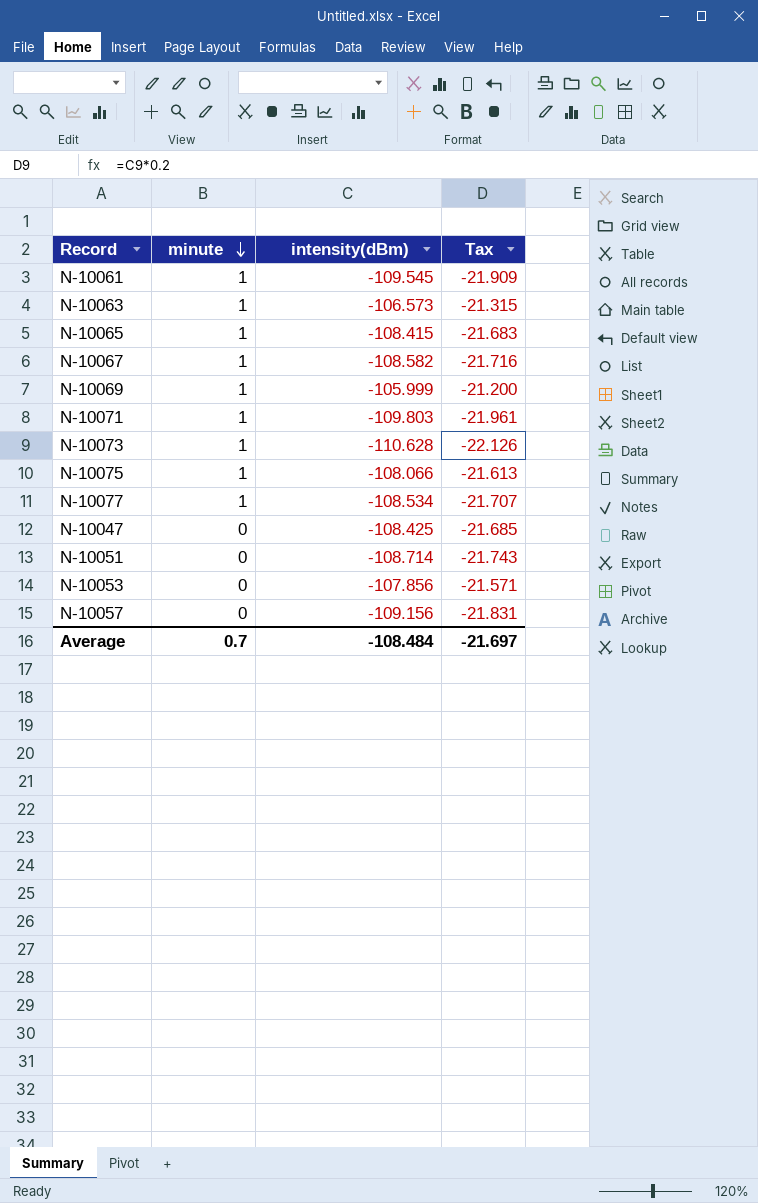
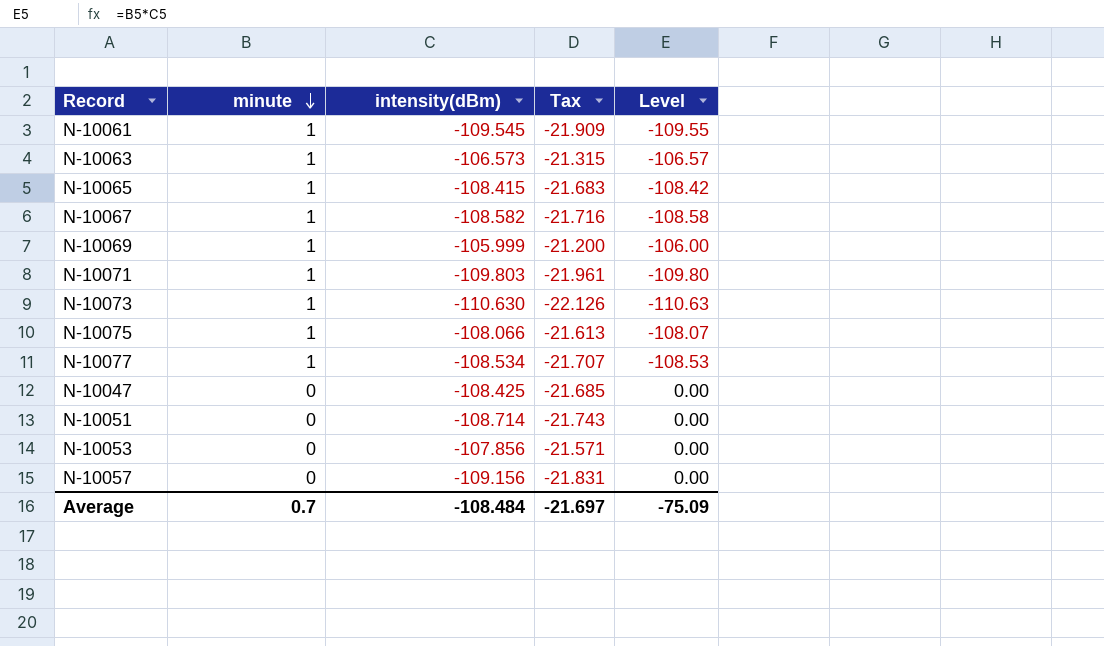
column Level | formula: none -> [minute] * [intensity(dBm)]
N-10073 | intensity(dBm): -110.628 -> -110.630

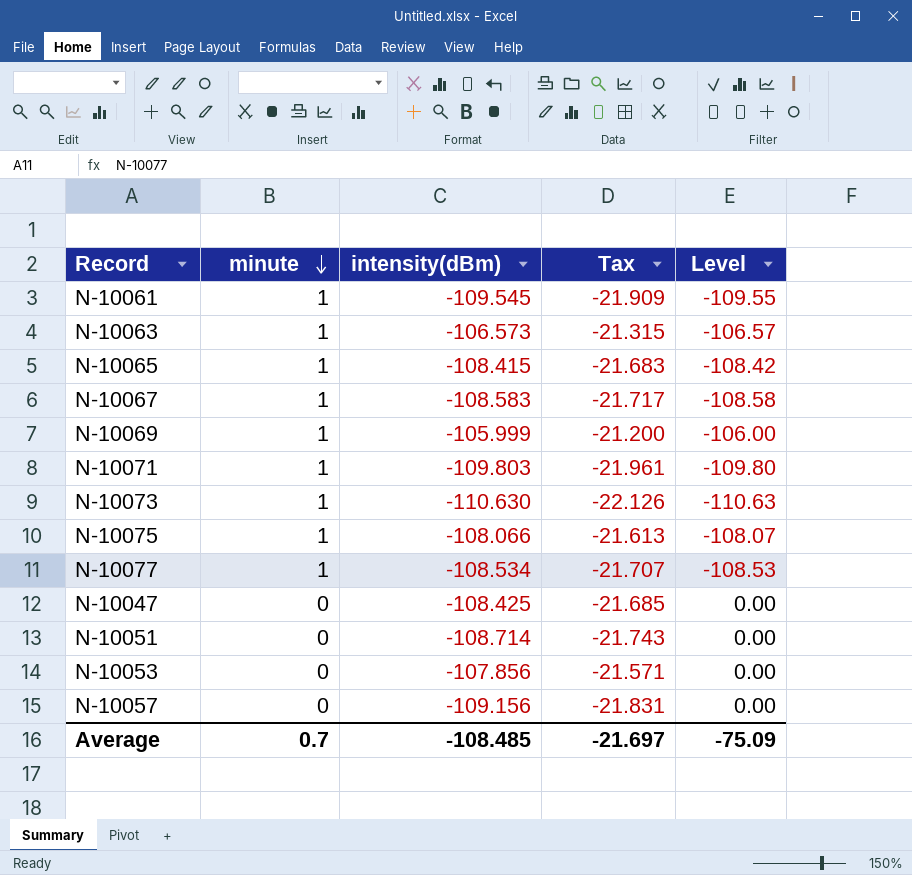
N-10067 | intensity(dBm): -108.582 -> -108.583
N-10067 | Tax: -21.716 -> -21.717
Average | intensity(dBm): -108.484 -> -108.485

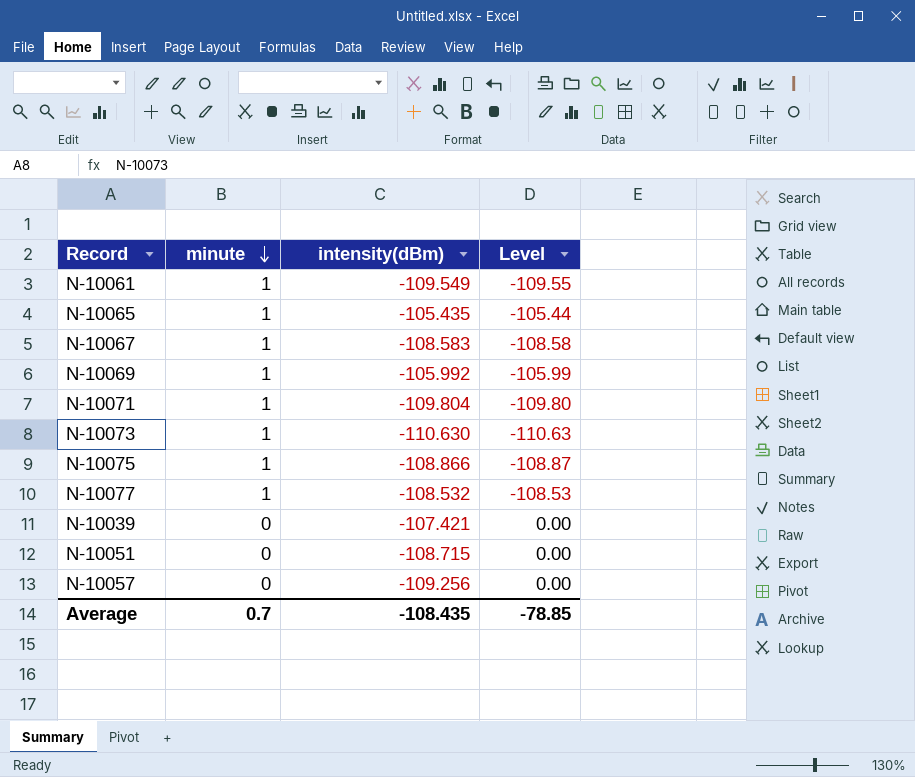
column Tax | formula: [intensity(dBm)] * 0.2 -> none
row N-10063: 1 | -106.573 | -21.315 | -106.57 -> none
row N-10047: 0 | -108.425 | -21.685 | 0.00 -> none
row N-10053: 0 | -107.856 | -21.571 | 0.00 -> none
N-10061 | intensity(dBm): -109.545 -> -109.549
N-10065 | intensity(dBm): -108.415 -> -105.435
N-10065 | Level: -108.42 -> -105.44
N-10069 | intensity(dBm): -105.999 -> -105.992
N-10069 | Level: -106.00 -> -105.99
N-10071 | intensity(dBm): -109.803 -> -109.804
N-10075 | intensity(dBm): -108.066 -> -108.866
N-10075 | Level: -108.07 -> -108.87
N-10077 | intensity(dBm): -108.534 -> -108.532
row N-10039: none -> 0 | -107.421 | 0.00
N-10051 | intensity(dBm): -108.714 -> -108.715
N-10057 | intensity(dBm): -109.156 -> -109.256
Average | intensity(dBm): -108.485 -> -108.435
Average | Level: -75.09 -> -78.85

